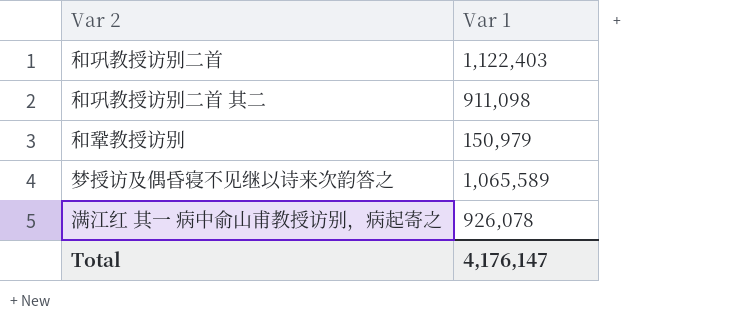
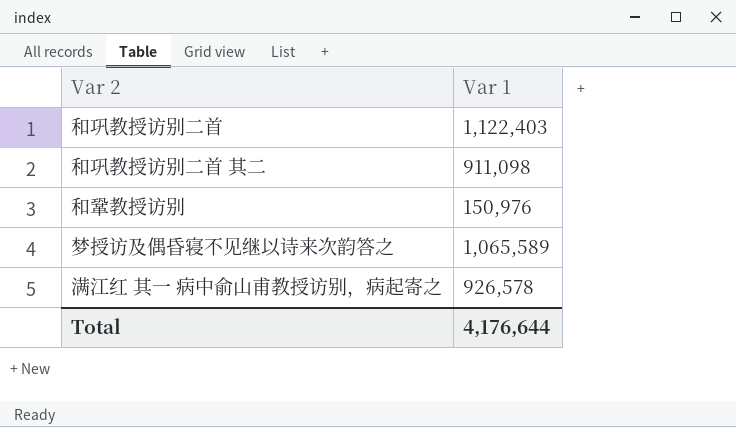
和鞏教授访别 | Var 1: 150,979 -> 150,976
满江红 其一 病中俞山甫教授访别，病起寄之 | Var 1: 926,078 -> 926,578
Total | Var 1: 4,176,147 -> 4,176,644

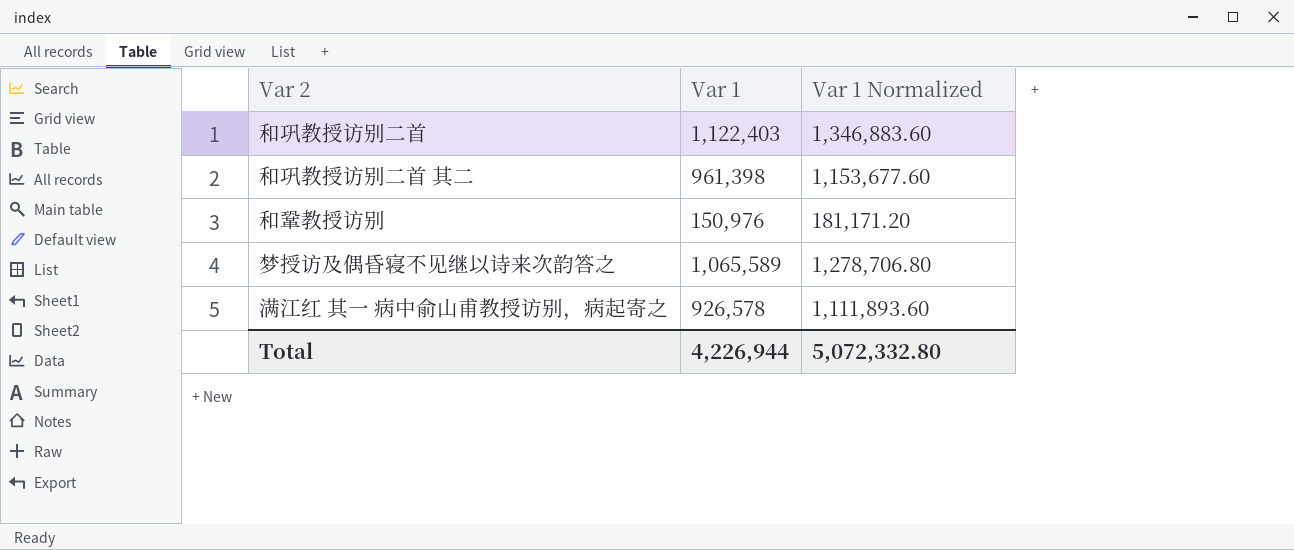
column Var 1 Normalized | formula: none -> [Var 1] * 1.2
和巩教授访别二首 其二 | Var 1: 911,098 -> 961,398
Total | Var 1: 4,176,644 -> 4,226,944

